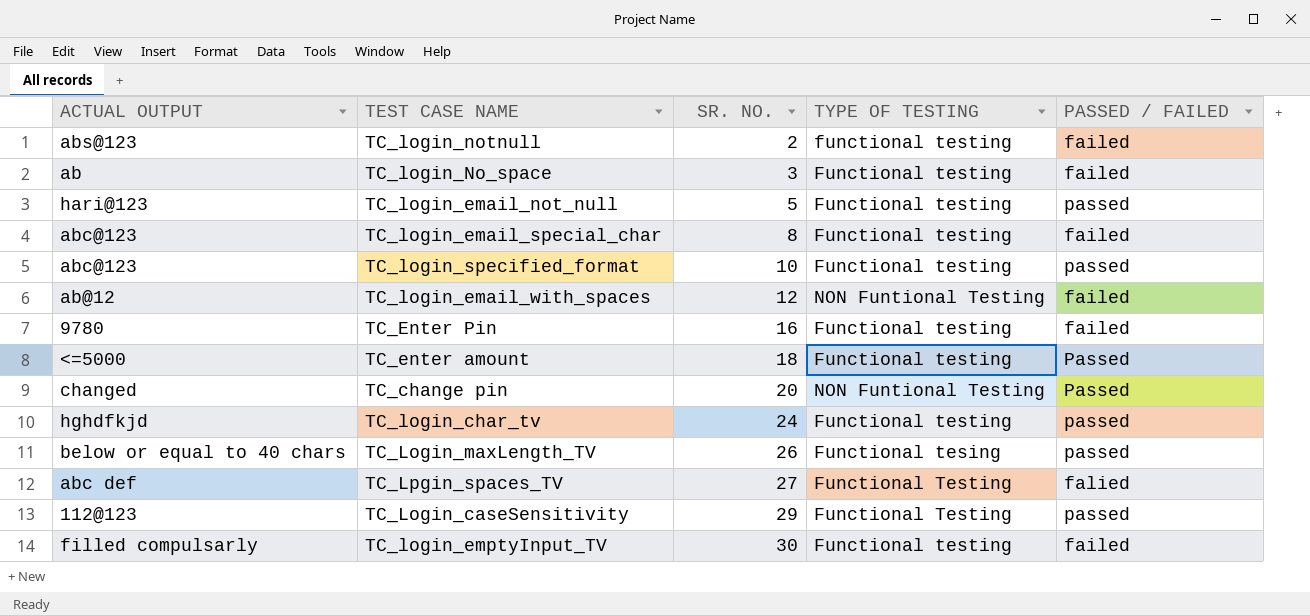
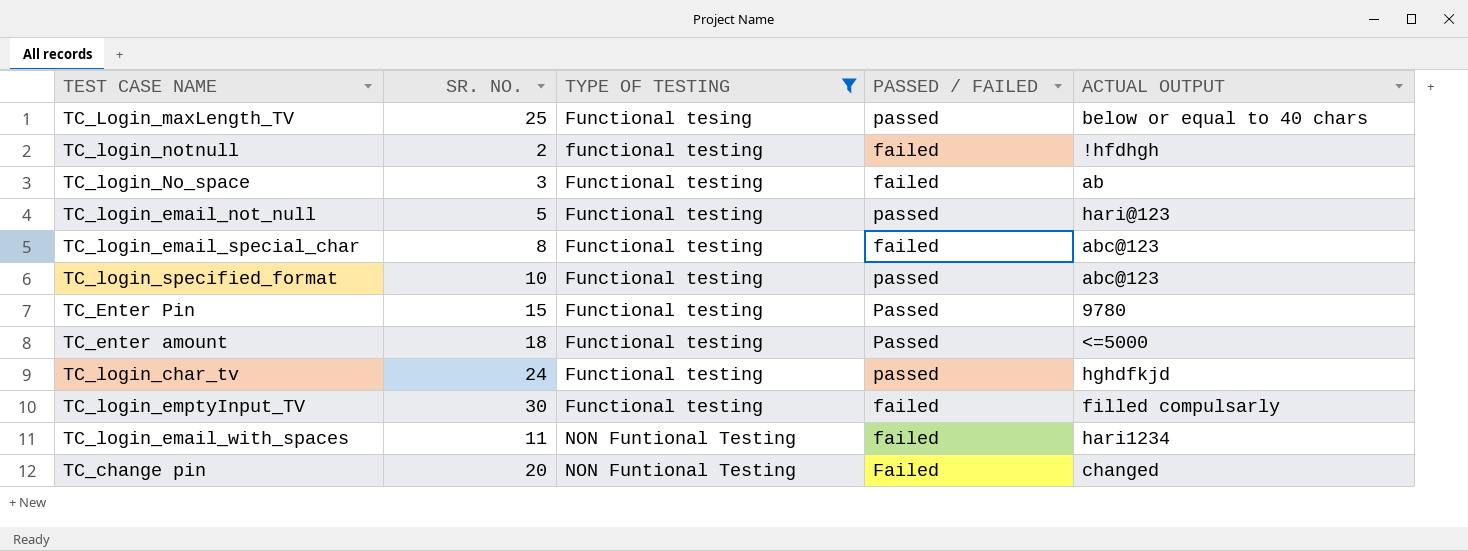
filter: none -> TYPE OF TESTING != Functional Testing
row order: SR. NO. ascending -> TYPE OF TESTING ascending
column ACTUAL OUTPUT | position: 1 -> 5
TC_Login_maxLength_TV | SR. NO.: 26 -> 25
TC_login_notnull | ACTUAL OUTPUT: abs@123 -> !hfdhgh
TC_Enter Pin | SR. NO.: 16 -> 15
TC_Enter Pin | PASSED / FAILED: failed -> Passed
TC_login_email_with_spaces | SR. NO.: 12 -> 11
TC_login_email_with_spaces | ACTUAL OUTPUT: ab@12 -> hari1234
TC_change pin | PASSED / FAILED: Passed -> Failed

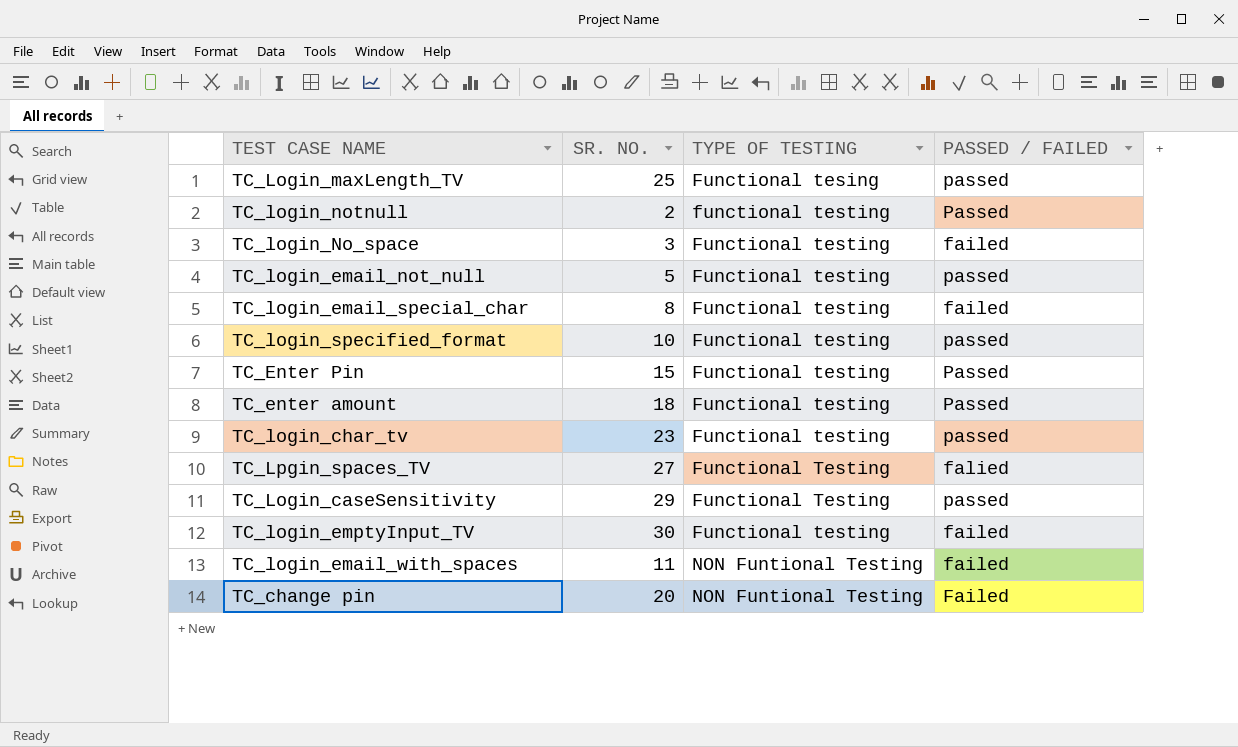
filter: TYPE OF TESTING != Functional Testing -> none
column ACTUAL OUTPUT | position: 5 -> none
TC_login_notnull | PASSED / FAILED: failed -> Passed
TC_login_char_tv | SR. NO.: 24 -> 23

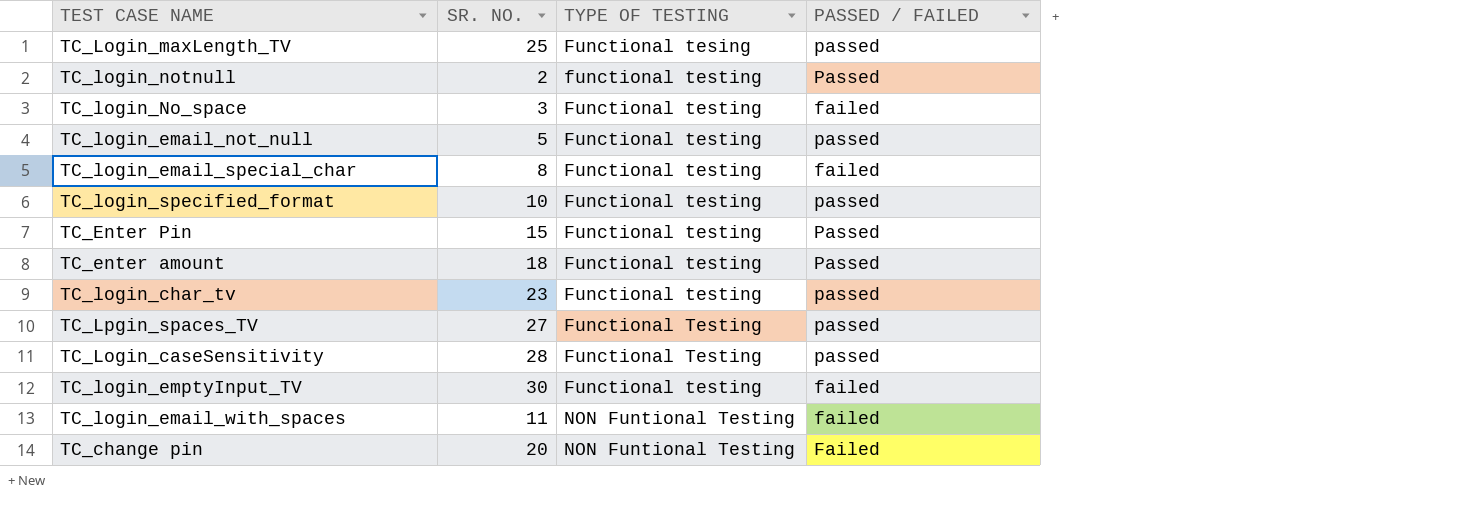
TC_Lpgin_spaces_TV | PASSED / FAILED: falied -> passed
TC_Login_caseSensitivity | SR. NO.: 29 -> 28

